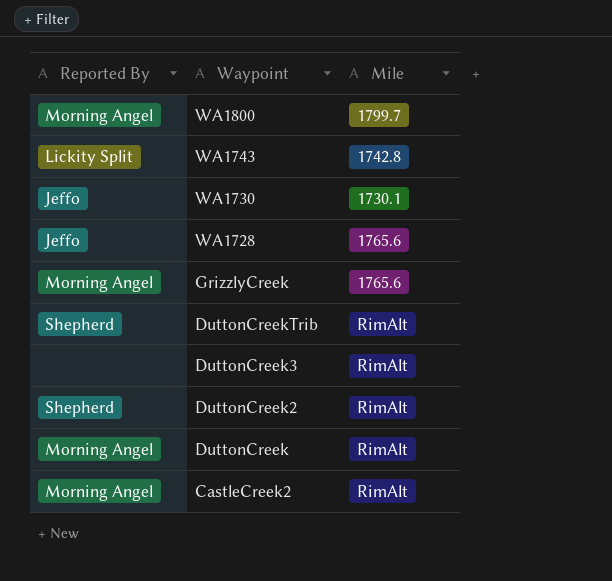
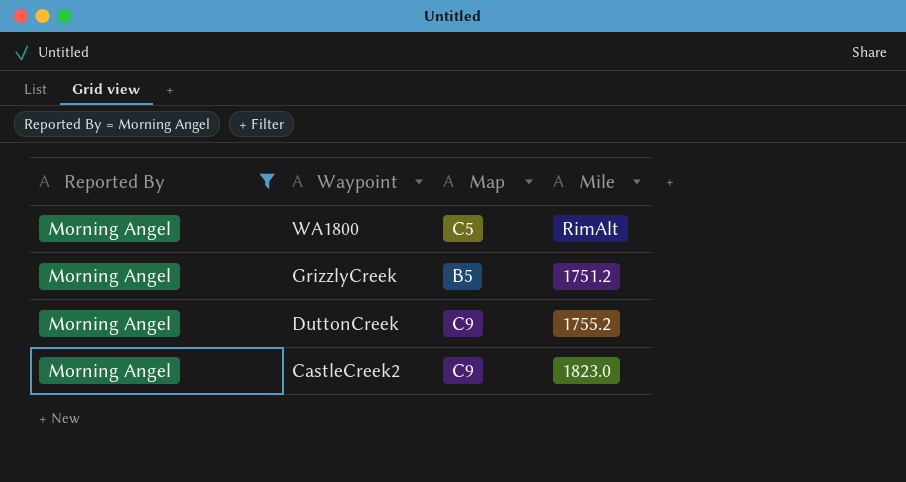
filter: none -> Reported By = Morning Angel
column Map | position: none -> 3
WA1800 | Mile: 1799.7 -> RimAlt
GrizzlyCreek | Mile: 1765.6 -> 1751.2
DuttonCreek | Mile: RimAlt -> 1755.2
CastleCreek2 | Mile: RimAlt -> 1823.0

